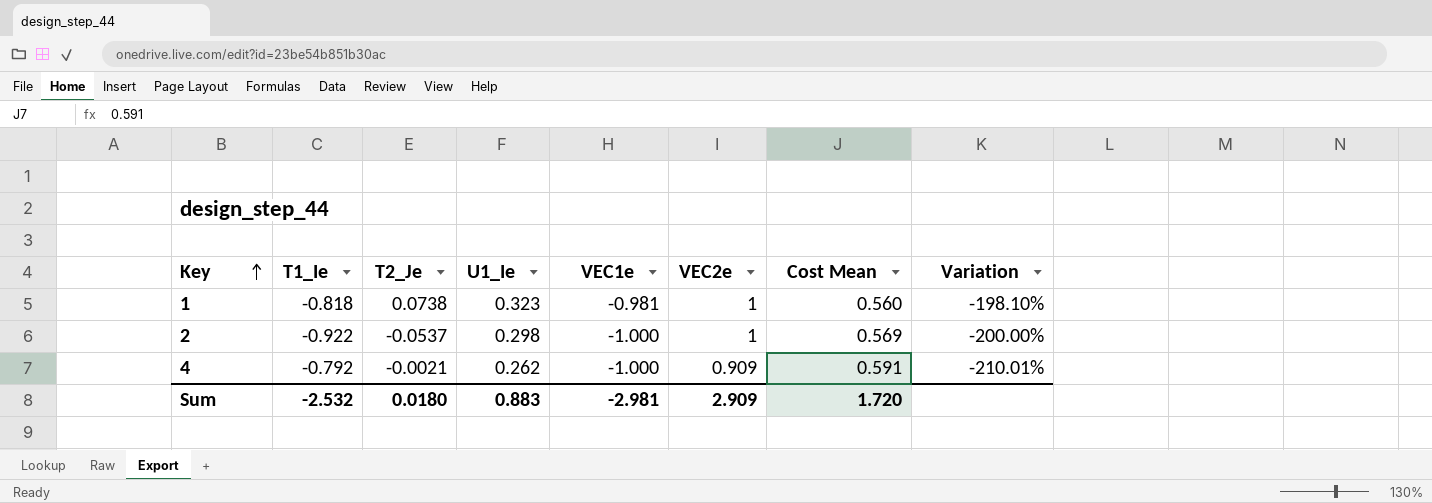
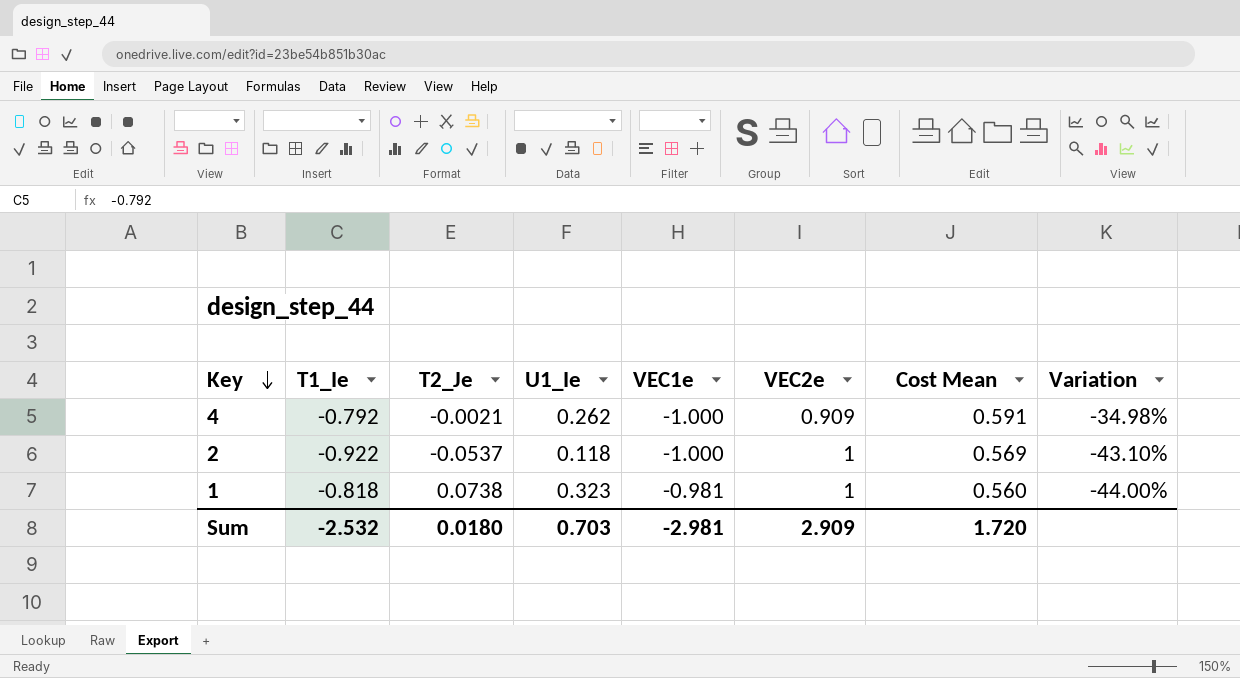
row order: Key ascending -> Key descending
column Variation | formula: ([VEC1e] - [VEC2e]) / [VEC2e] -> ([Cost Mean] - [VEC2e]) / [VEC2e]
2 | U1_Ie: 0.298 -> 0.118
Sum | U1_Ie: 0.883 -> 0.703

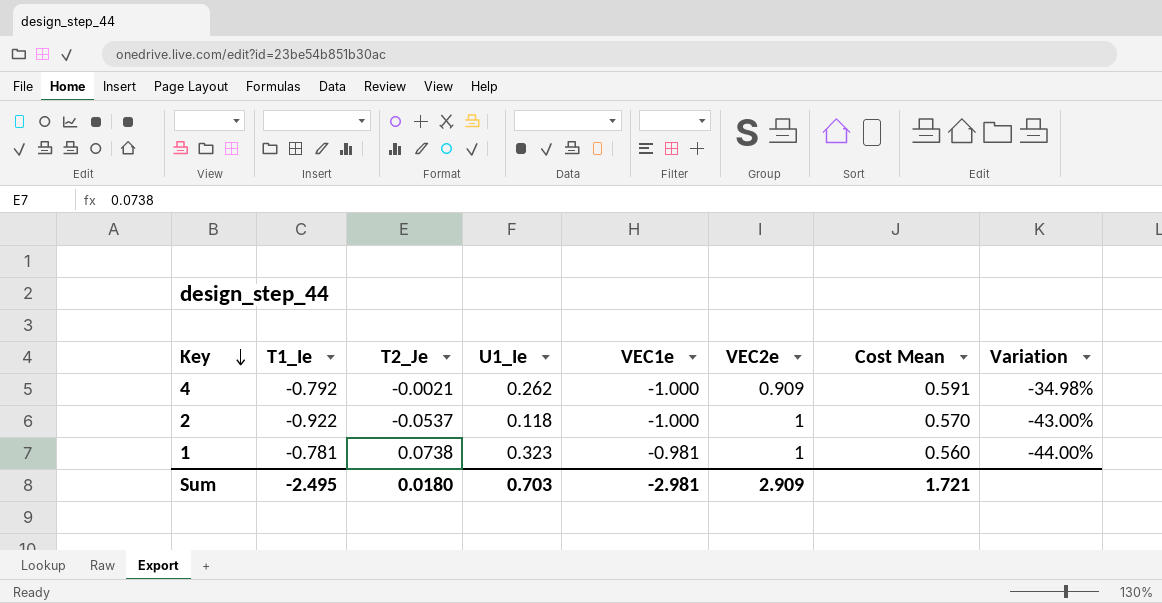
2 | Cost Mean: 0.569 -> 0.570
2 | Variation: -43.10% -> -43.00%
1 | T1_Ie: -0.818 -> -0.781
Sum | T1_Ie: -2.532 -> -2.495
Sum | Cost Mean: 1.720 -> 1.721

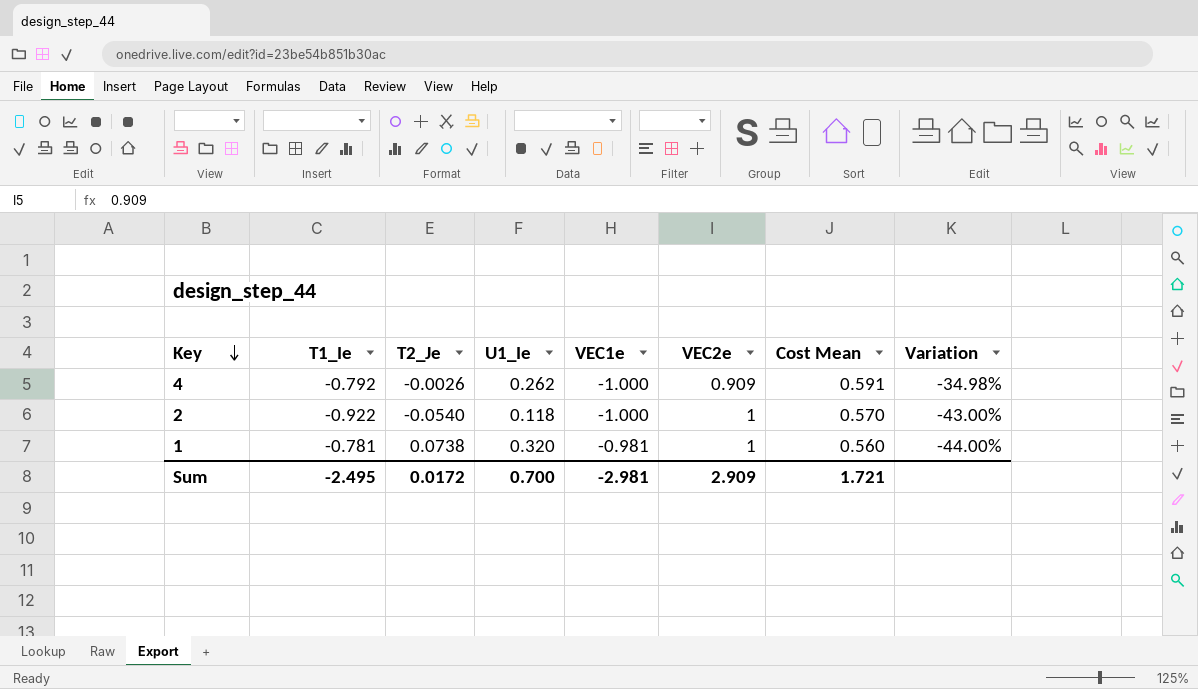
4 | T2_Je: -0.0021 -> -0.0026
2 | T2_Je: -0.0537 -> -0.0540
1 | U1_Ie: 0.323 -> 0.320
Sum | T2_Je: 0.0180 -> 0.0172
Sum | U1_Ie: 0.703 -> 0.700

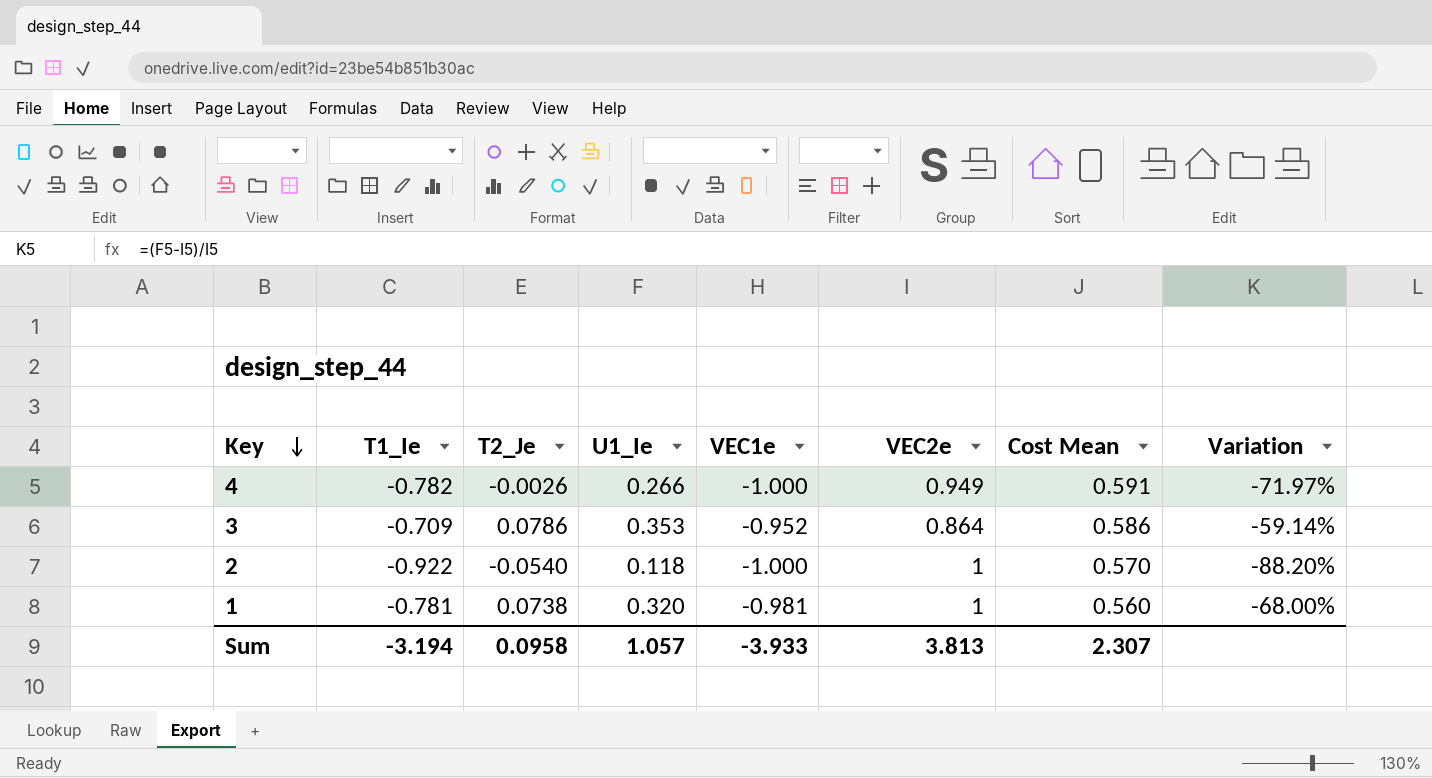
column Variation | formula: ([Cost Mean] - [VEC2e]) / [VEC2e] -> ([U1_Ie] - [VEC2e]) / [VEC2e]
4 | T1_Ie: -0.792 -> -0.782
4 | U1_Ie: 0.262 -> 0.266
4 | VEC2e: 0.909 -> 0.949
row 3: none -> -0.709 | 0.0786 | 0.353 | -0.952 | 0.864 | 0.586 | -59.14%
Sum | T1_Ie: -2.495 -> -3.194
Sum | T2_Je: 0.0172 -> 0.0958
Sum | U1_Ie: 0.700 -> 1.057
Sum | VEC1e: -2.981 -> -3.933
Sum | VEC2e: 2.909 -> 3.813
Sum | Cost Mean: 1.721 -> 2.307

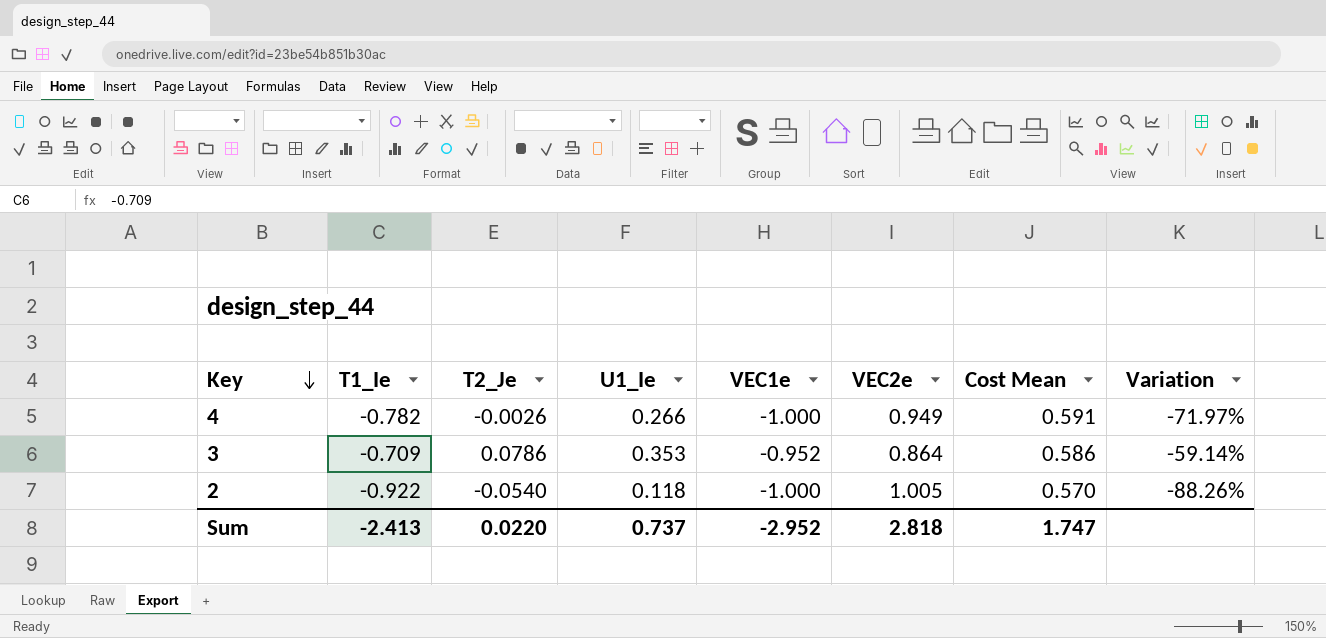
row 1: -0.781 | 0.0738 | 0.320 | -0.981 | 1 | 0.560 | -68.00% -> none
2 | VEC2e: 1 -> 1.005
2 | Variation: -88.20% -> -88.26%
Sum | T1_Ie: -3.194 -> -2.413
Sum | T2_Je: 0.0958 -> 0.0220
Sum | U1_Ie: 1.057 -> 0.737
Sum | VEC1e: -3.933 -> -2.952
Sum | VEC2e: 3.813 -> 2.818
Sum | Cost Mean: 2.307 -> 1.747

